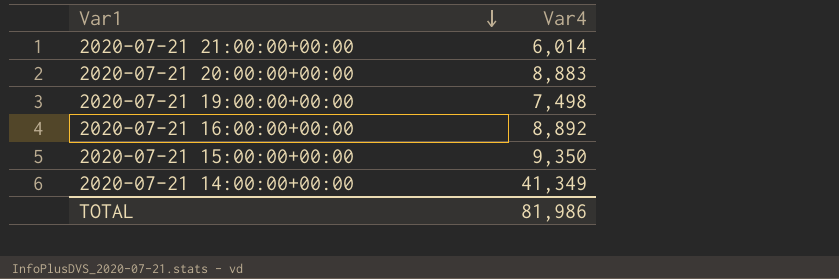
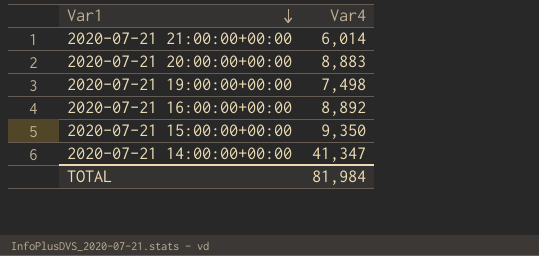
2020-07-21 14:00:00+00:00 | Var4: 41,349 -> 41,347
TOTAL | Var4: 81,986 -> 81,984

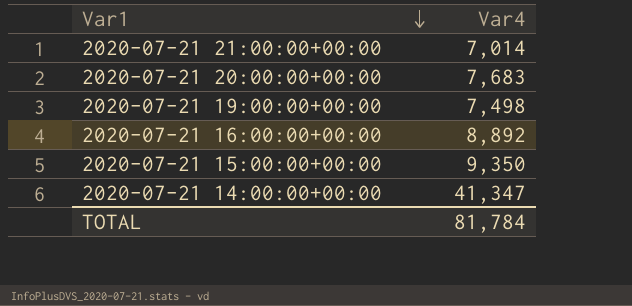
2020-07-21 21:00:00+00:00 | Var4: 6,014 -> 7,014
2020-07-21 20:00:00+00:00 | Var4: 8,883 -> 7,683
TOTAL | Var4: 81,984 -> 81,784

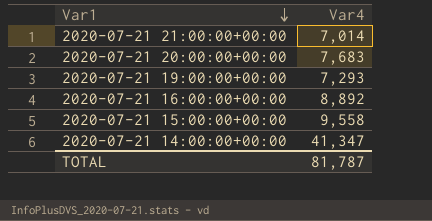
2020-07-21 19:00:00+00:00 | Var4: 7,498 -> 7,293
2020-07-21 15:00:00+00:00 | Var4: 9,350 -> 9,558
TOTAL | Var4: 81,784 -> 81,787

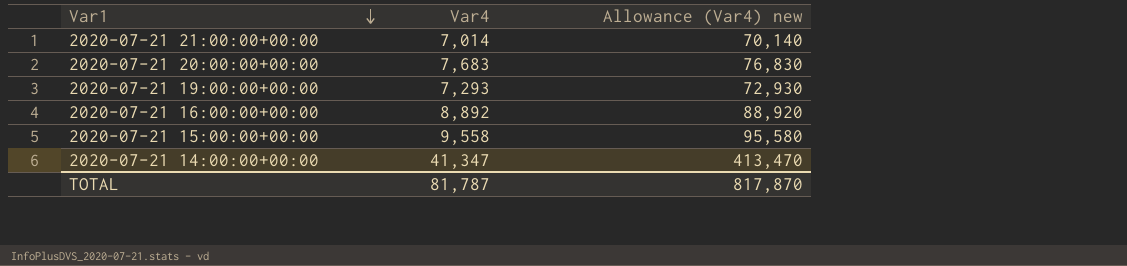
column Allowance (Var4) new | formula: none -> [Var4] * 10

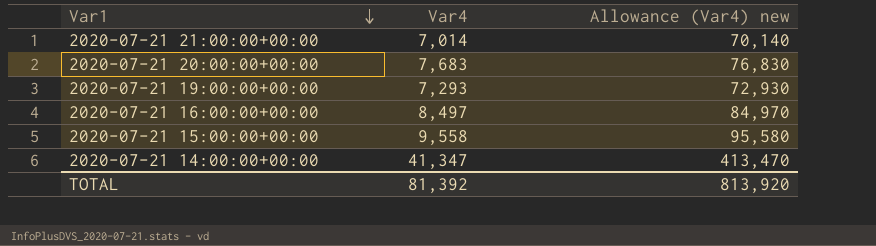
2020-07-21 16:00:00+00:00 | Var4: 8,892 -> 8,497
2020-07-21 16:00:00+00:00 | Allowance (Var4) new: 88,920 -> 84,970
TOTAL | Var4: 81,787 -> 81,392
TOTAL | Allowance (Var4) new: 817,870 -> 813,920

